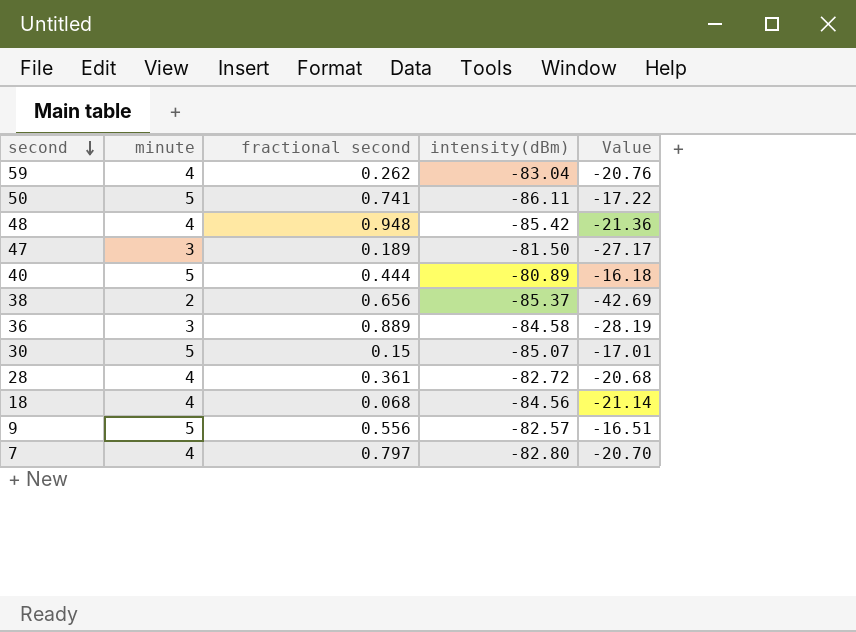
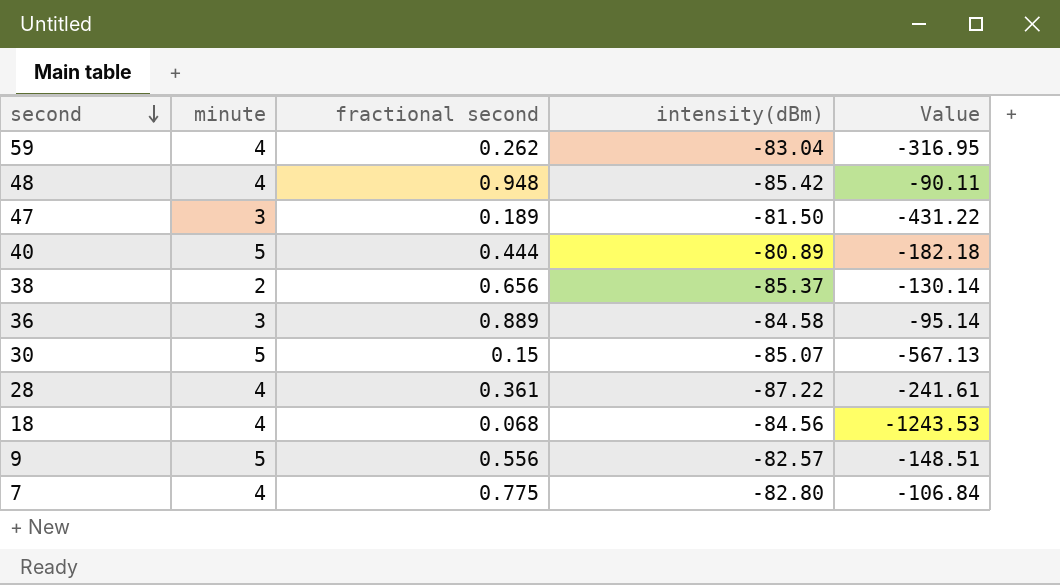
column Value | formula: [intensity(dBm)] / [minute] -> [intensity(dBm)] / [fractional second]
row 50: 5 | 0.741 | -86.11 | -17.22 -> none
28 | intensity(dBm): -82.72 -> -87.22
7 | fractional second: 0.797 -> 0.775

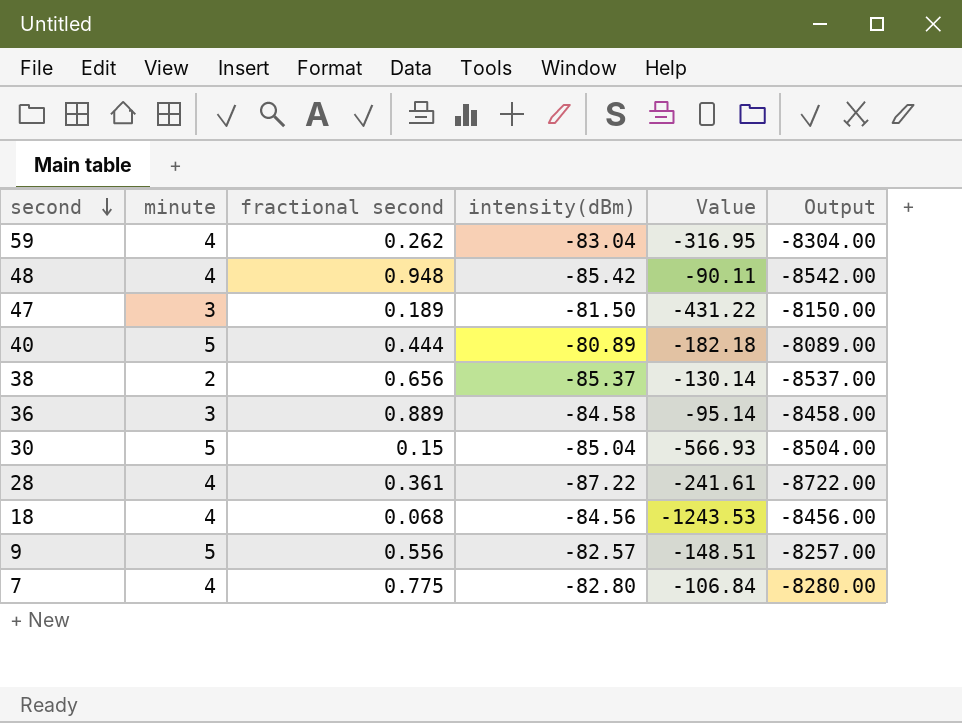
column Output | formula: none -> [intensity(dBm)] * 100
30 | intensity(dBm): -85.07 -> -85.04
30 | Value: -567.13 -> -566.93

